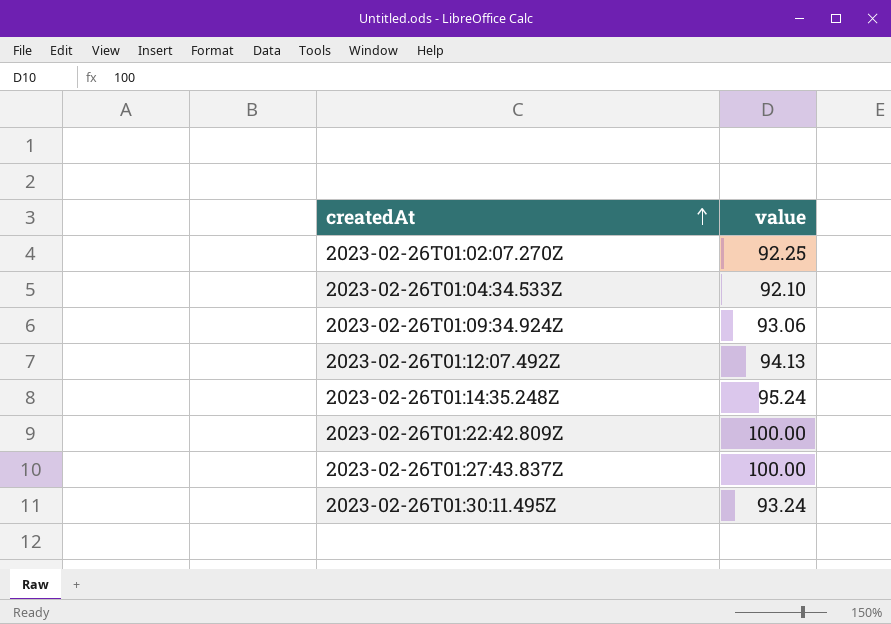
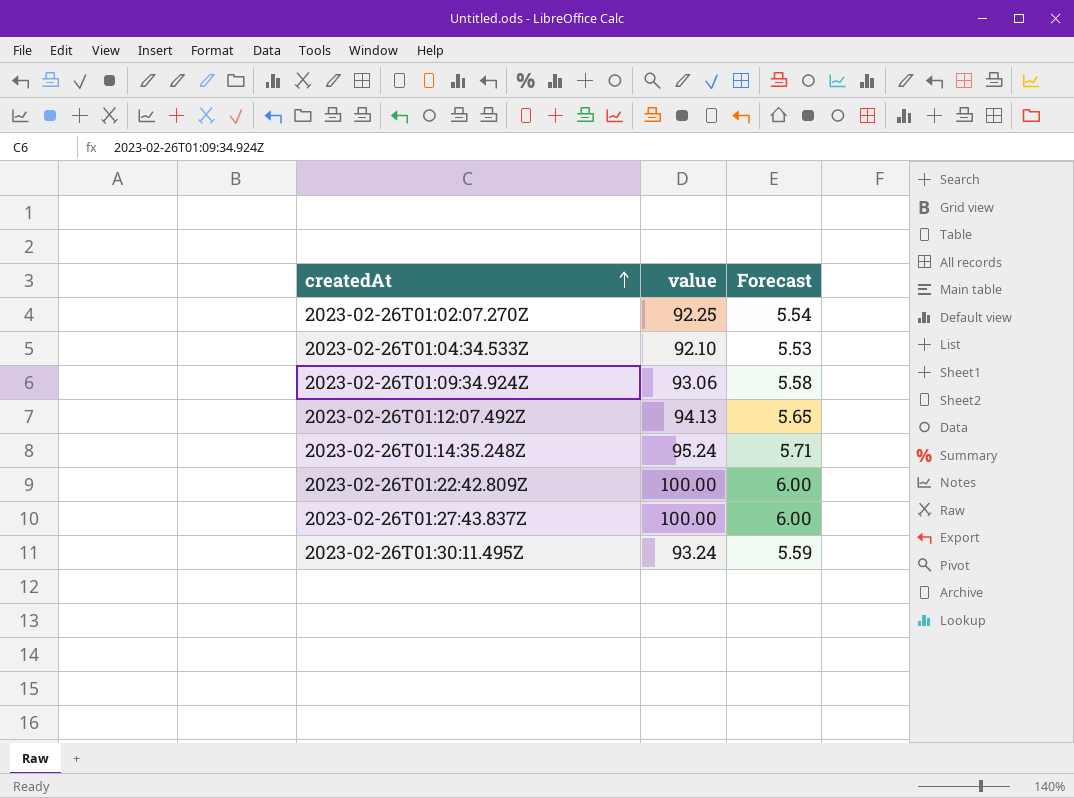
column Forecast | formula: none -> [value] * 0.06

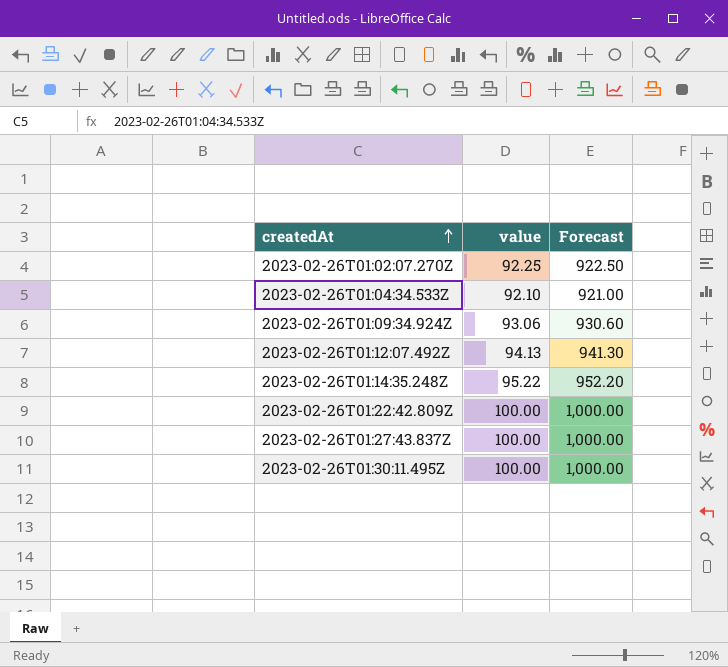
column Forecast | formula: [value] * 0.06 -> [value] * 10
2023-02-26T01:14:35.248Z | value: 95.24 -> 95.22
2023-02-26T01:30:11.495Z | value: 93.24 -> 100.00

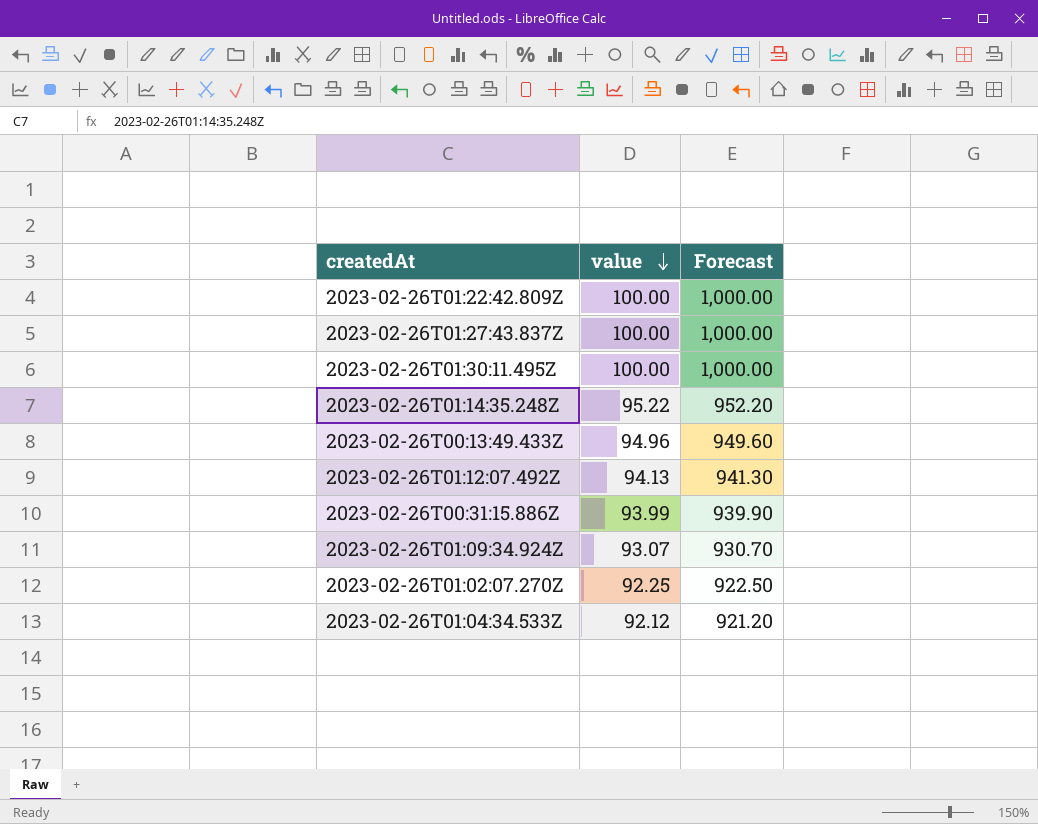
row order: createdAt ascending -> value descending
row 2023-02-26T00:13:49.433Z: none -> 94.96 | 949.60
row 2023-02-26T00:31:15.886Z: none -> 93.99 | 939.90
2023-02-26T01:09:34.924Z | value: 93.06 -> 93.07
2023-02-26T01:09:34.924Z | Forecast: 930.60 -> 930.70
2023-02-26T01:04:34.533Z | value: 92.10 -> 92.12
2023-02-26T01:04:34.533Z | Forecast: 921.00 -> 921.20

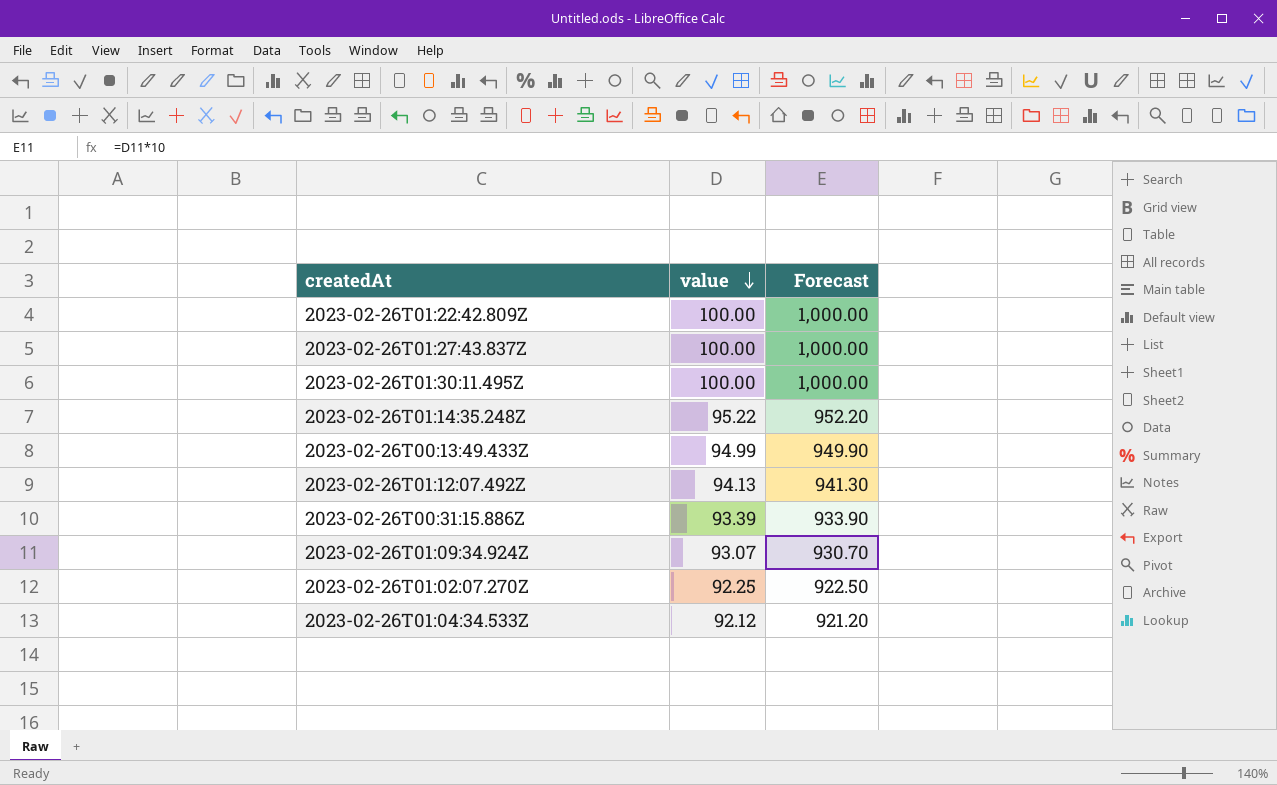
2023-02-26T00:13:49.433Z | value: 94.96 -> 94.99
2023-02-26T00:13:49.433Z | Forecast: 949.60 -> 949.90
2023-02-26T00:31:15.886Z | value: 93.99 -> 93.39
2023-02-26T00:31:15.886Z | Forecast: 939.90 -> 933.90

